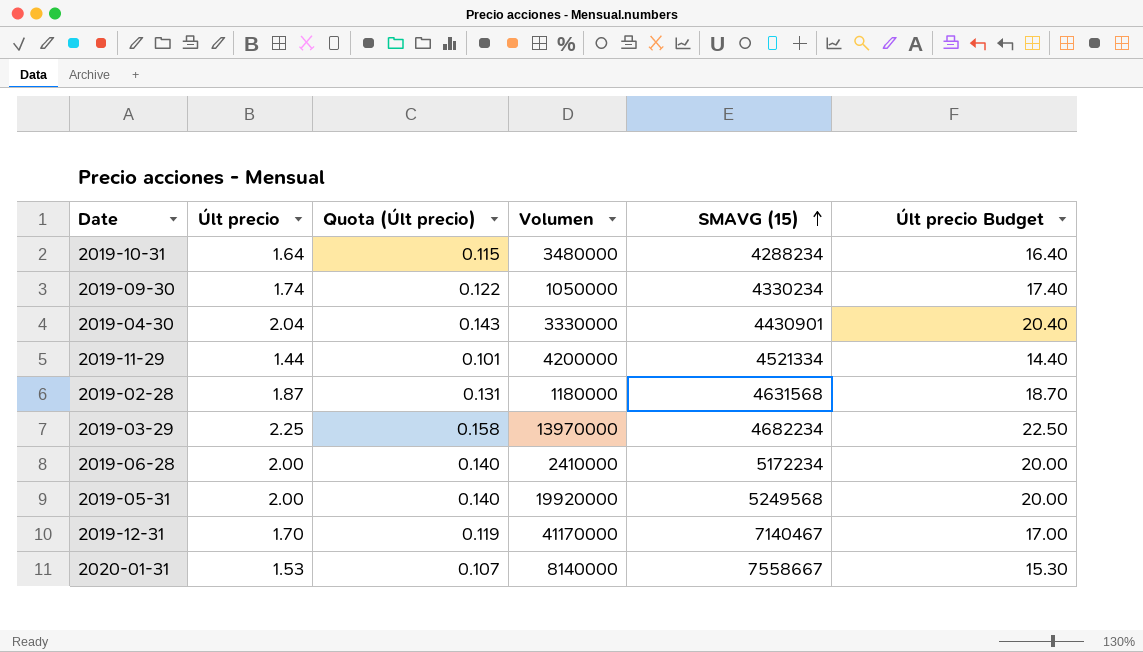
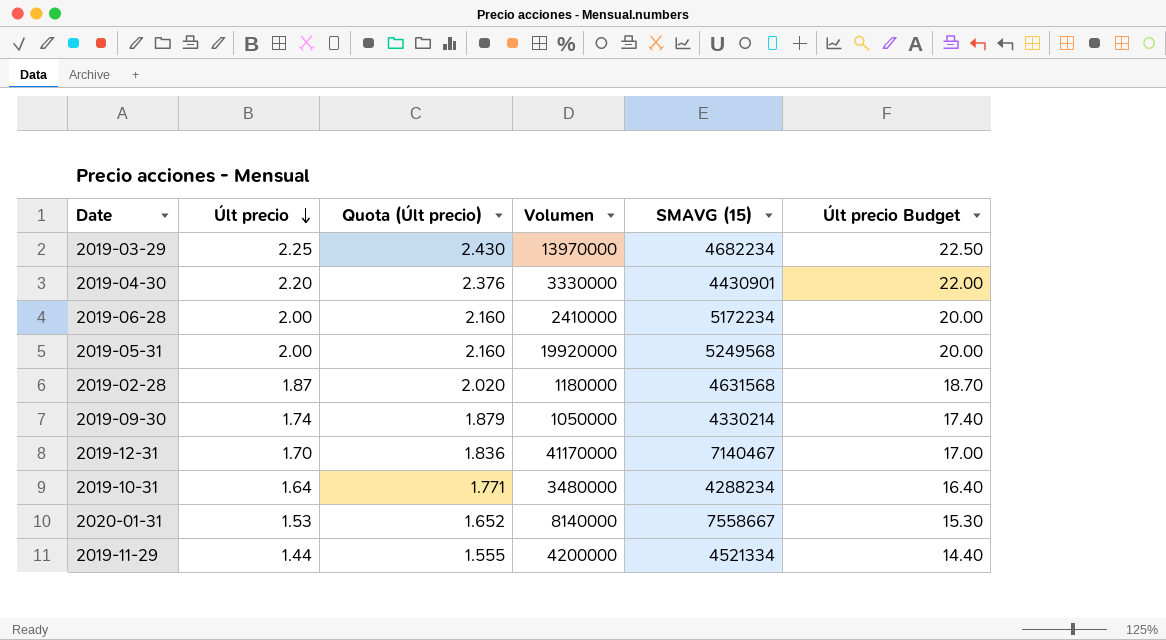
row order: SMAVG (15) ascending -> Últ precio descending
column Quota (Últ precio) | formula: [Últ precio] * 0.07 -> [Últ precio] * 1.08
2019-04-30 | Últ precio: 2.04 -> 2.20
2019-04-30 | Últ precio Budget: 20.40 -> 22.00
2019-09-30 | SMAVG (15): 4330234 -> 4330214

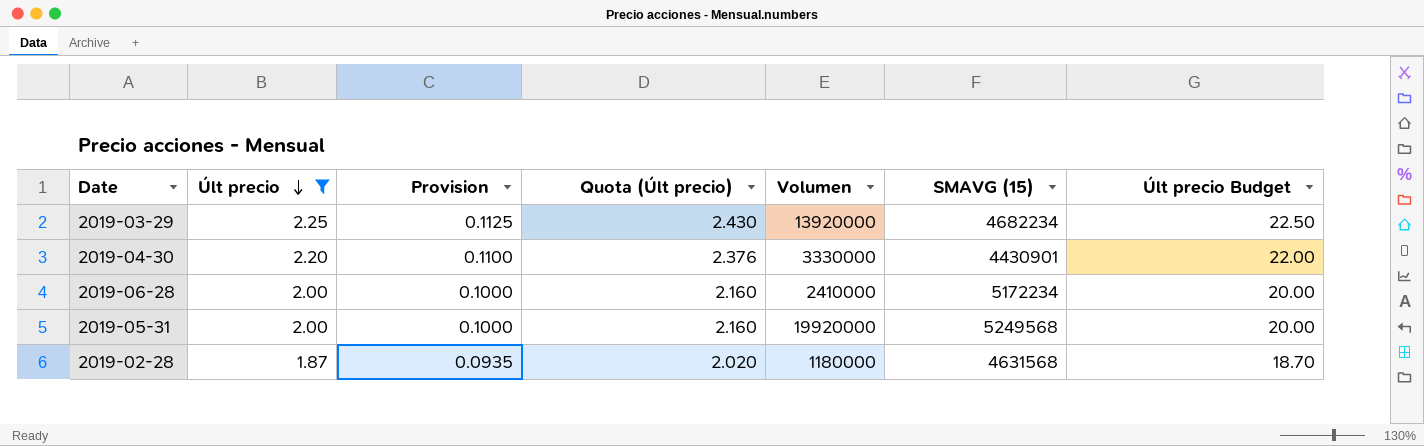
filter: none -> Últ precio >= 1.87
column Provision | formula: none -> [Últ precio] * 0.05
2019-03-29 | Volumen: 13970000 -> 13920000

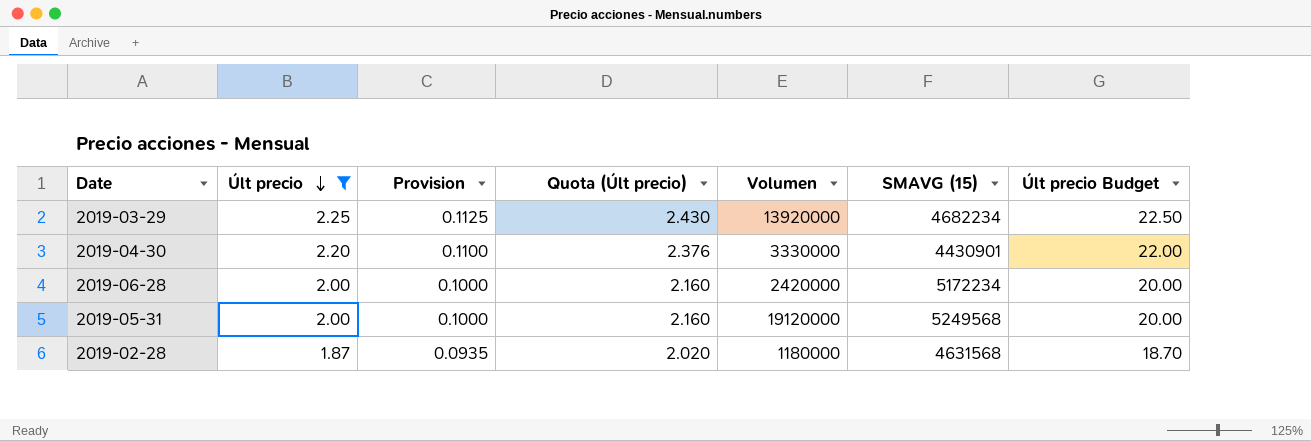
2019-06-28 | Volumen: 2410000 -> 2420000
2019-05-31 | Volumen: 19920000 -> 19120000

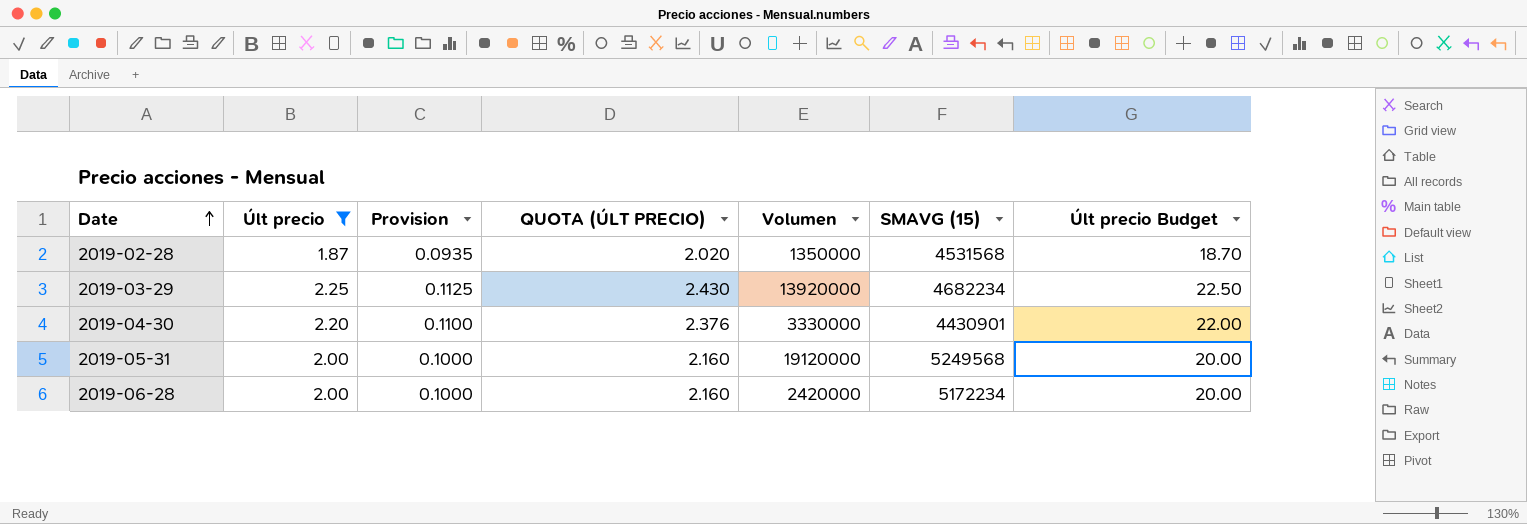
row order: Últ precio descending -> Date ascending
column name: Quota (Últ precio) -> QUOTA (ÚLT PRECIO)
2019-02-28 | Volumen: 1180000 -> 1350000
2019-02-28 | SMAVG (15): 4631568 -> 4531568

